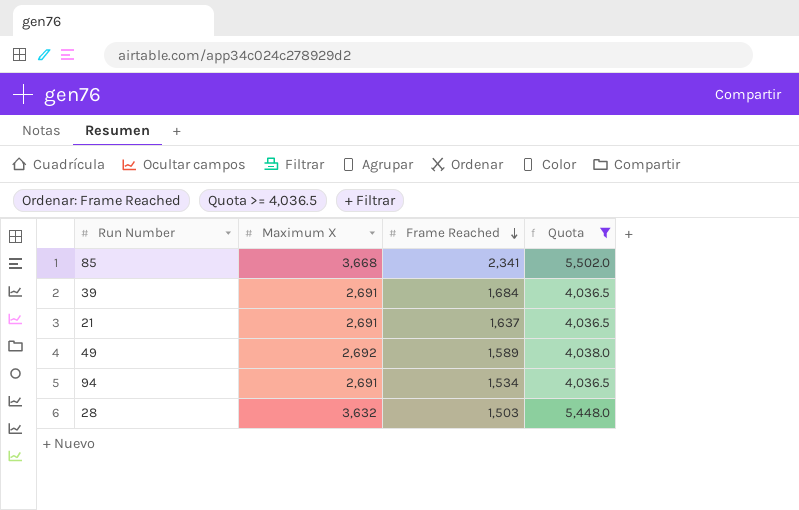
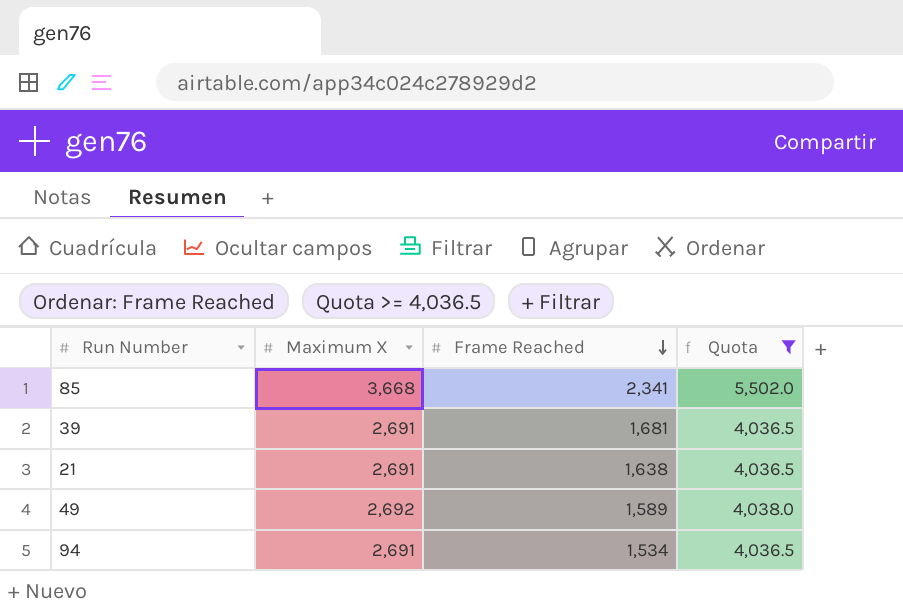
row 28: 3,632 | 1,503 | 5,448.0 -> none
39 | Frame Reached: 1,684 -> 1,681
21 | Frame Reached: 1,637 -> 1,638

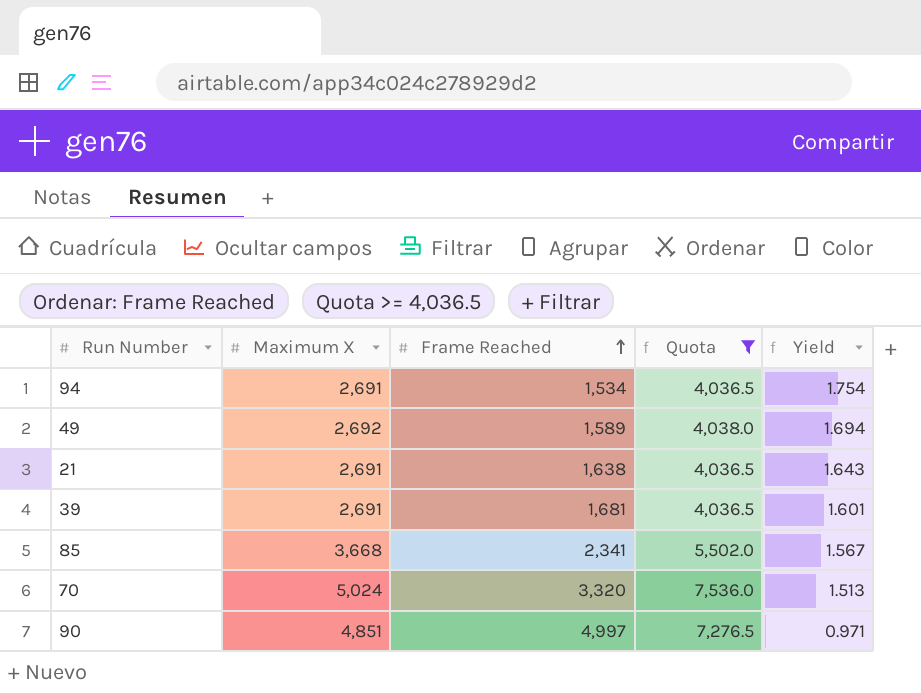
row order: Frame Reached descending -> Frame Reached ascending
column Yield | formula: none -> [Maximum X] / [Frame Reached]
row 70: none -> 5,024 | 3,320 | 7,536.0 | 1.513
row 90: none -> 4,851 | 4,997 | 7,276.5 | 0.971

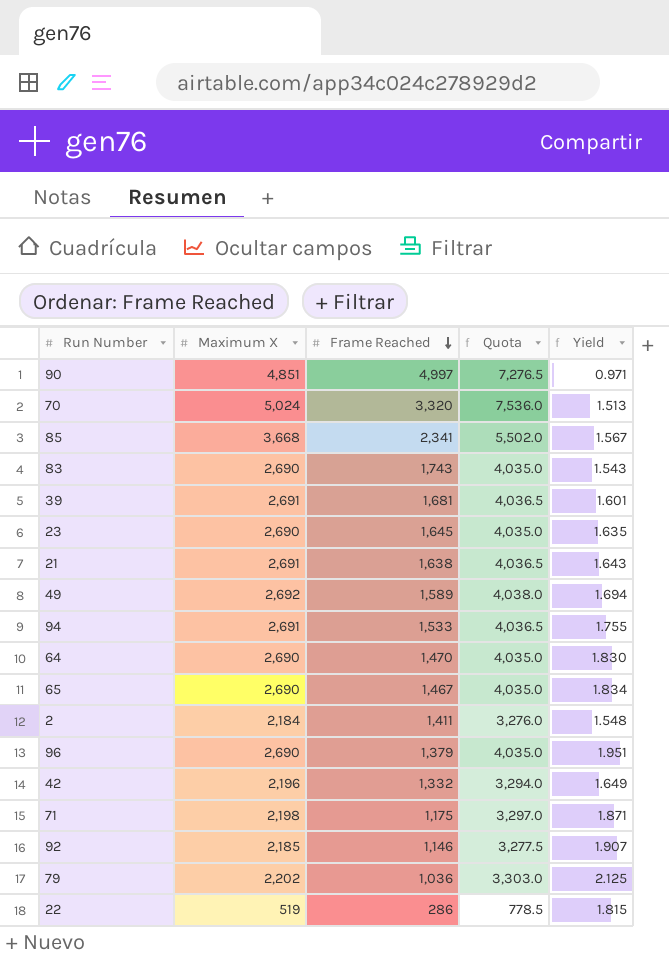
filter: Quota >= 4,036.5 -> none
row order: Frame Reached ascending -> Frame Reached descending
94 | Frame Reached: 1,534 -> 1,533
94 | Yield: 1.754 -> 1.755

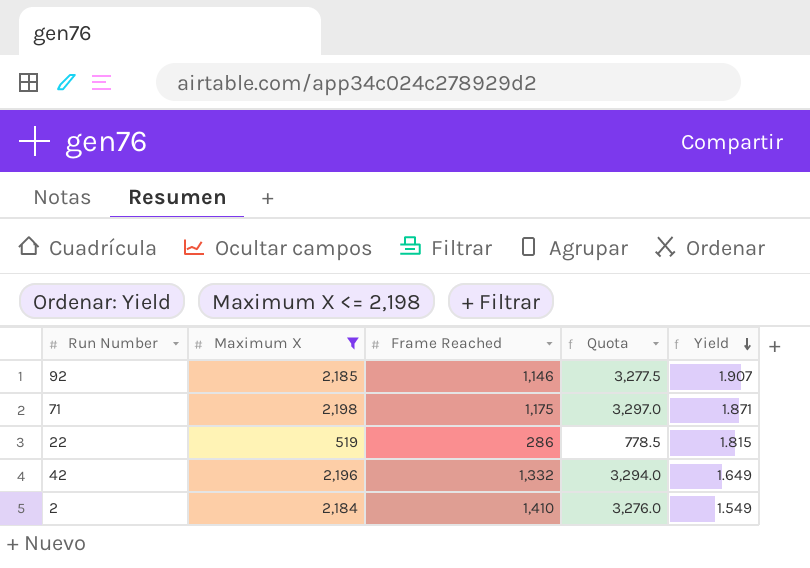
filter: none -> Maximum X <= 2,198
row order: Frame Reached descending -> Yield descending
2 | Frame Reached: 1,411 -> 1,410
2 | Yield: 1.548 -> 1.549

